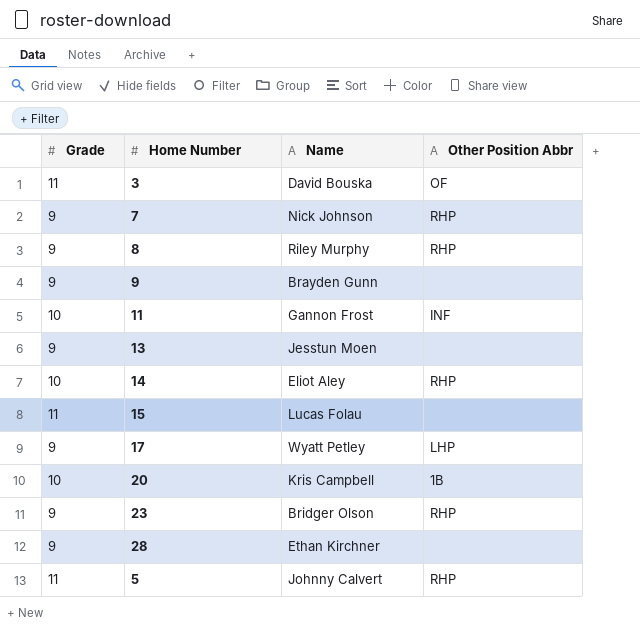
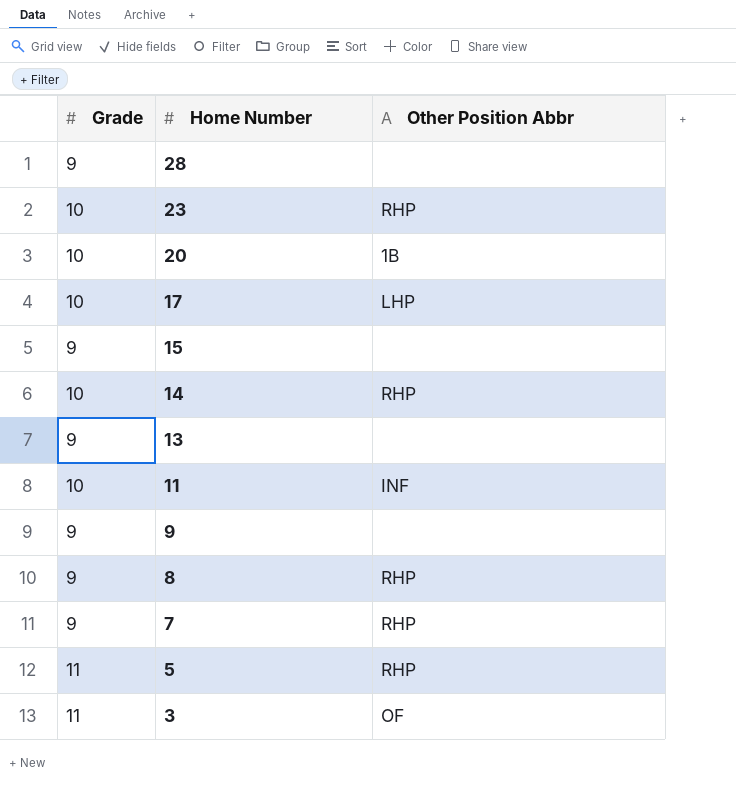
row order: none -> Home Number descending
column Name | position: 3 -> none
23 | Grade: 9 -> 10
17 | Grade: 9 -> 10
15 | Grade: 11 -> 9

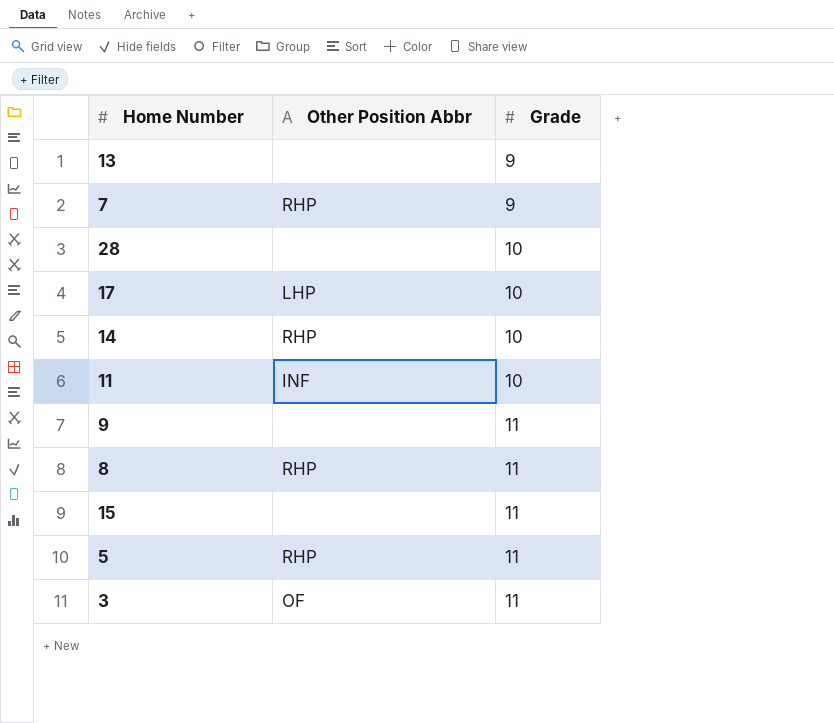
row order: Home Number descending -> Grade ascending
column Grade | position: 1 -> 3
row 23: 10 | RHP -> none
row 20: 10 | 1B -> none
28 | Grade: 9 -> 10
9 | Grade: 9 -> 11
8 | Grade: 9 -> 11
15 | Grade: 9 -> 11

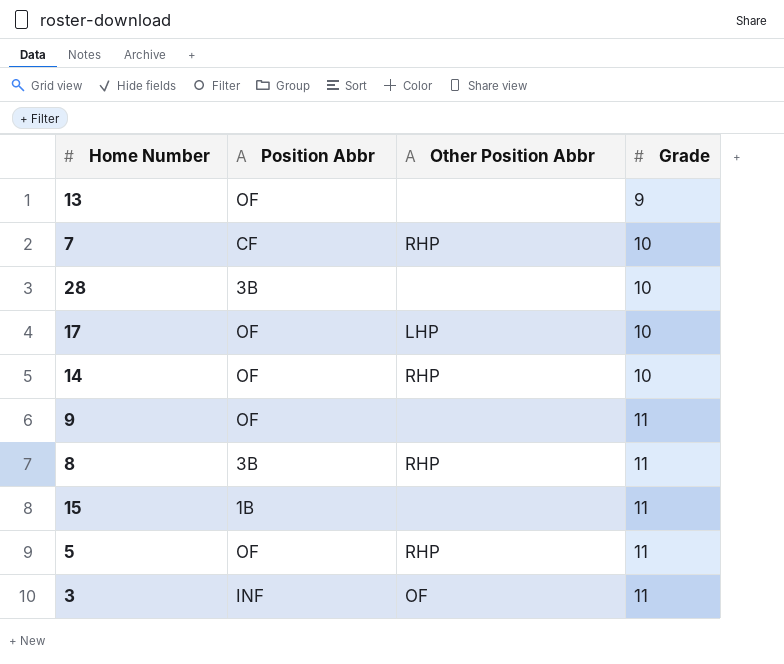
column Position Abbr | position: none -> 2
row 11: INF | 10 -> none
7 | Grade: 9 -> 10

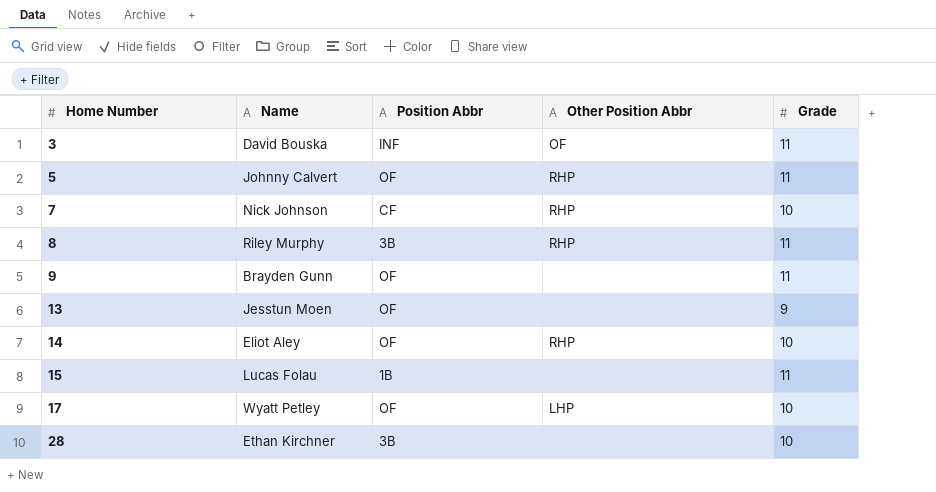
row order: Grade ascending -> Home Number ascending
column Name | position: none -> 2

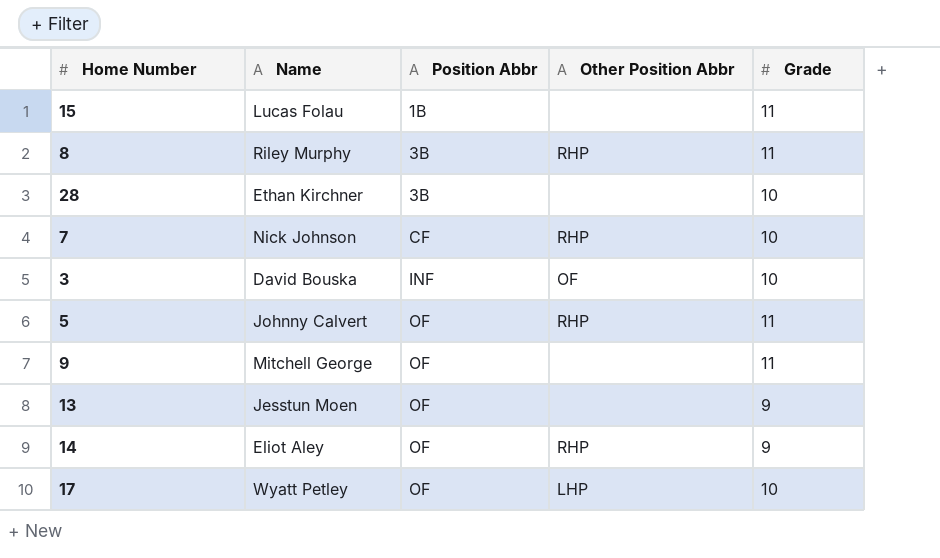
row order: Home Number ascending -> Position Abbr ascending
3 | Grade: 11 -> 10
9 | Name: Brayden Gunn -> Mitchell George
14 | Grade: 10 -> 9

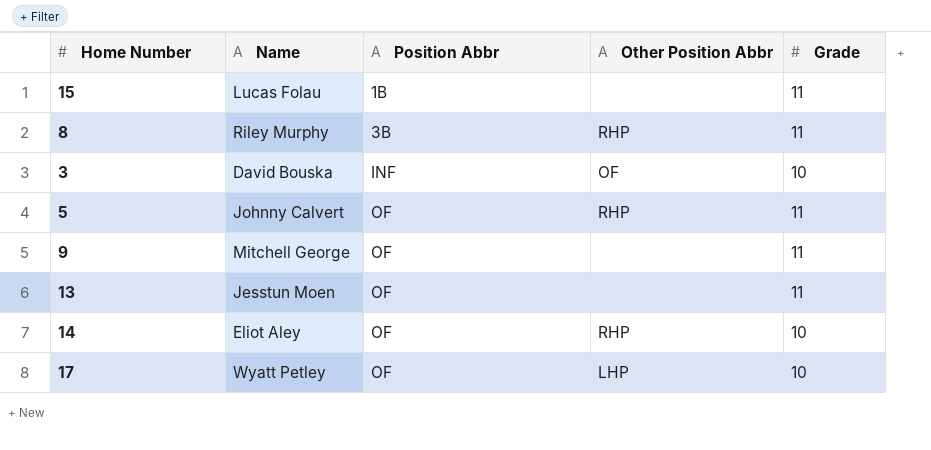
row 28: Ethan Kirchner | 3B | none | 10 -> none
row 7: Nick Johnson | CF | RHP | 10 -> none
13 | Grade: 9 -> 11
14 | Grade: 9 -> 10

